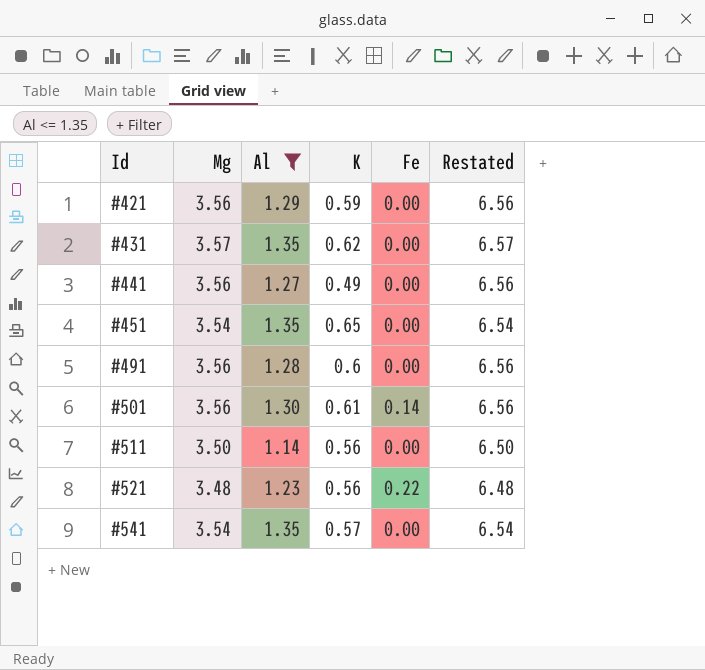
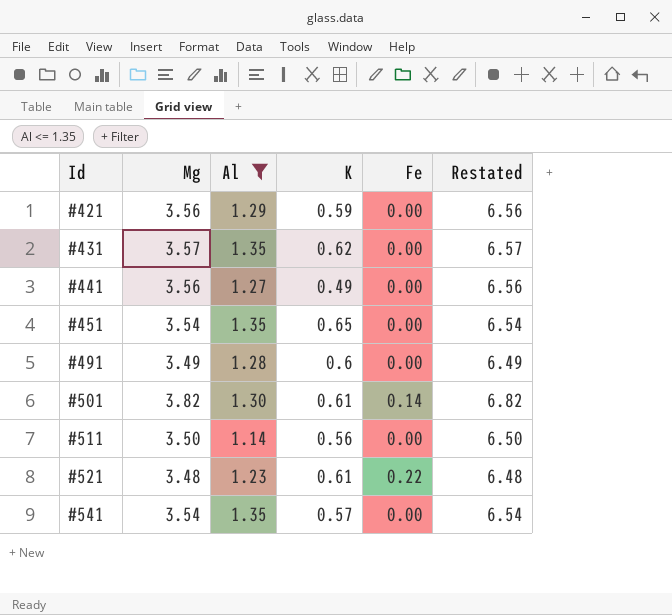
#491 | Mg: 3.56 -> 3.49
#491 | Restated: 6.56 -> 6.49
#501 | Mg: 3.56 -> 3.82
#501 | Restated: 6.56 -> 6.82
#521 | K: 0.56 -> 0.61

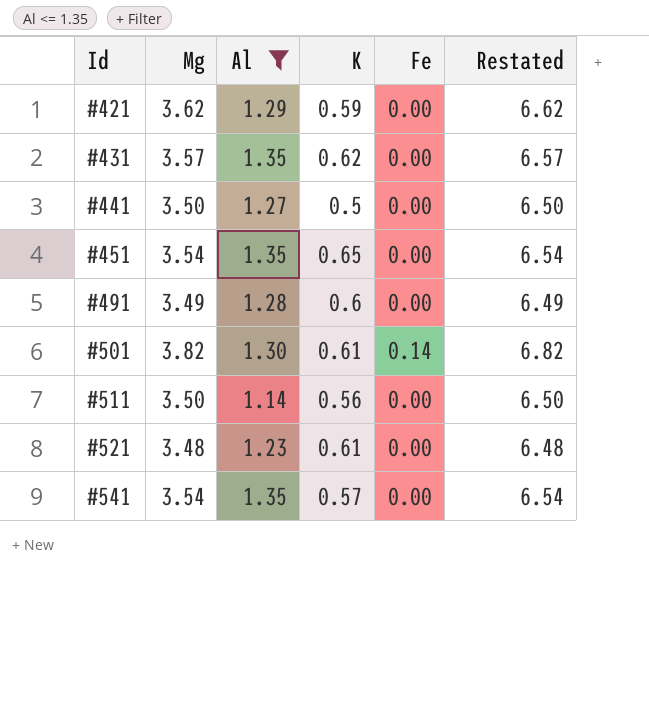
#421 | Mg: 3.56 -> 3.62
#421 | Restated: 6.56 -> 6.62
#441 | Mg: 3.56 -> 3.50
#441 | K: 0.49 -> 0.5
#441 | Restated: 6.56 -> 6.50
#521 | Fe: 0.22 -> 0.00

